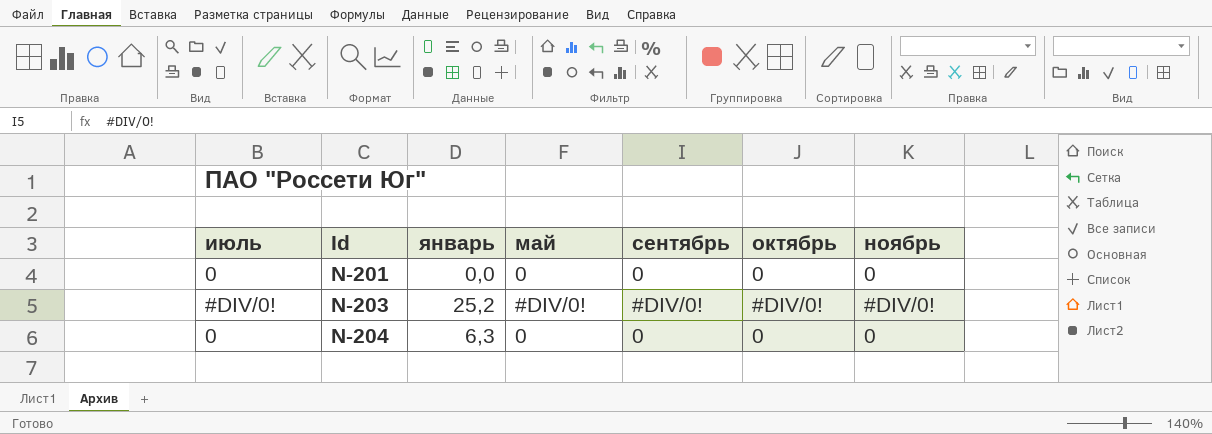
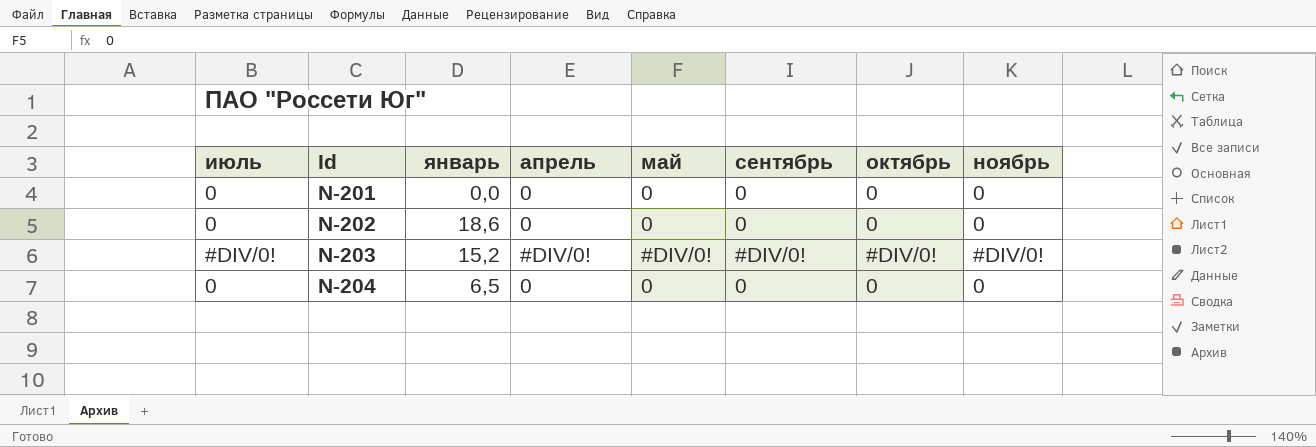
column апрель | position: none -> 4
row N-202: none -> 0 | 18,6 | 0 | 0 | 0 | 0 | 0
N-203 | январь: 25,2 -> 15,2
N-204 | январь: 6,3 -> 6,5

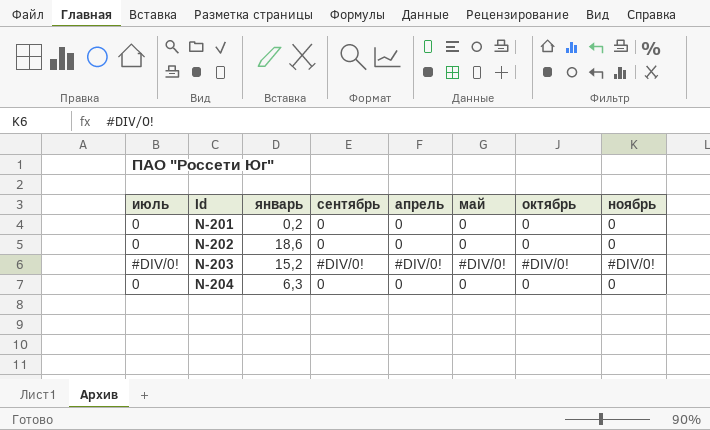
column сентябрь | position: 6 -> 4
N-201 | январь: 0,0 -> 0,2
N-204 | январь: 6,5 -> 6,3

